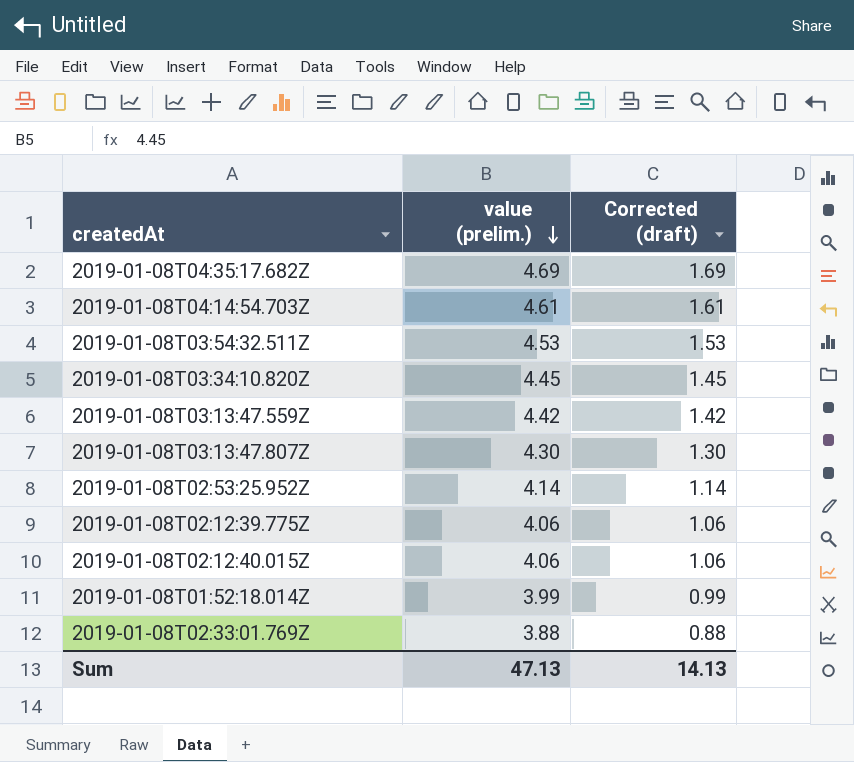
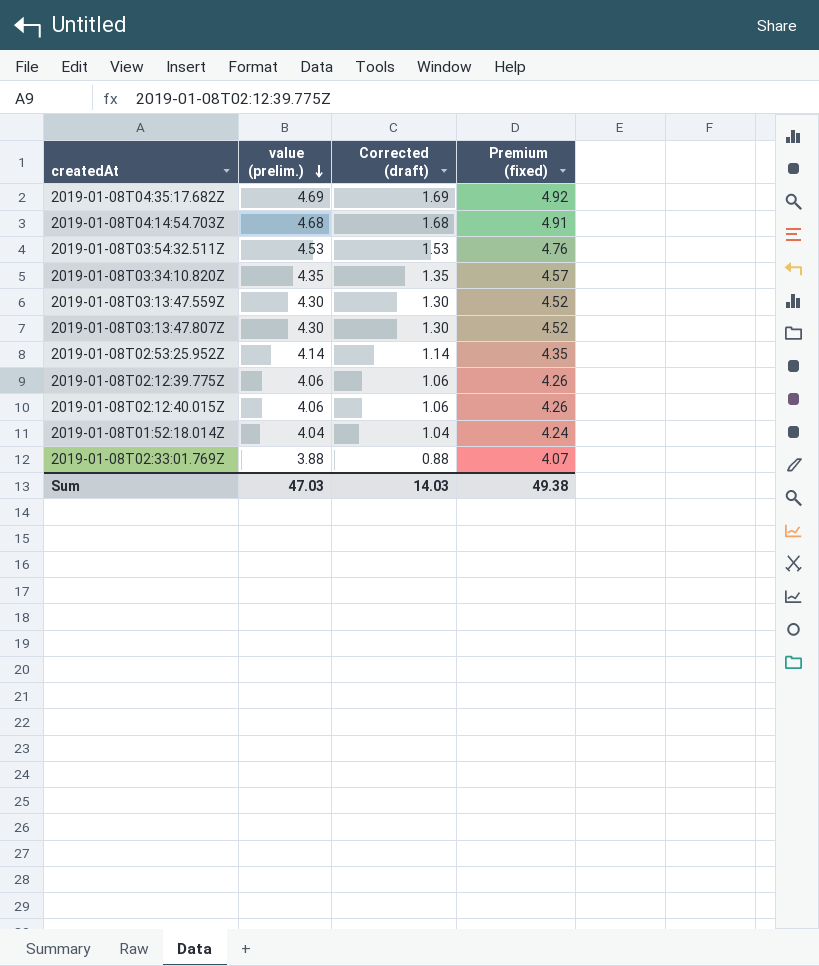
column Premium (fixed) | formula: none -> [value (prelim.)] * 1.05
2019-01-08T04:14:54.703Z | value (prelim.): 4.61 -> 4.68
2019-01-08T04:14:54.703Z | Corrected (draft): 1.61 -> 1.68
2019-01-08T03:34:10.820Z | value (prelim.): 4.45 -> 4.35
2019-01-08T03:34:10.820Z | Corrected (draft): 1.45 -> 1.35
2019-01-08T03:13:47.559Z | value (prelim.): 4.42 -> 4.30
2019-01-08T03:13:47.559Z | Corrected (draft): 1.42 -> 1.30
2019-01-08T01:52:18.014Z | value (prelim.): 3.99 -> 4.04
2019-01-08T01:52:18.014Z | Corrected (draft): 0.99 -> 1.04
Sum | value (prelim.): 47.13 -> 47.03
Sum | Corrected (draft): 14.13 -> 14.03

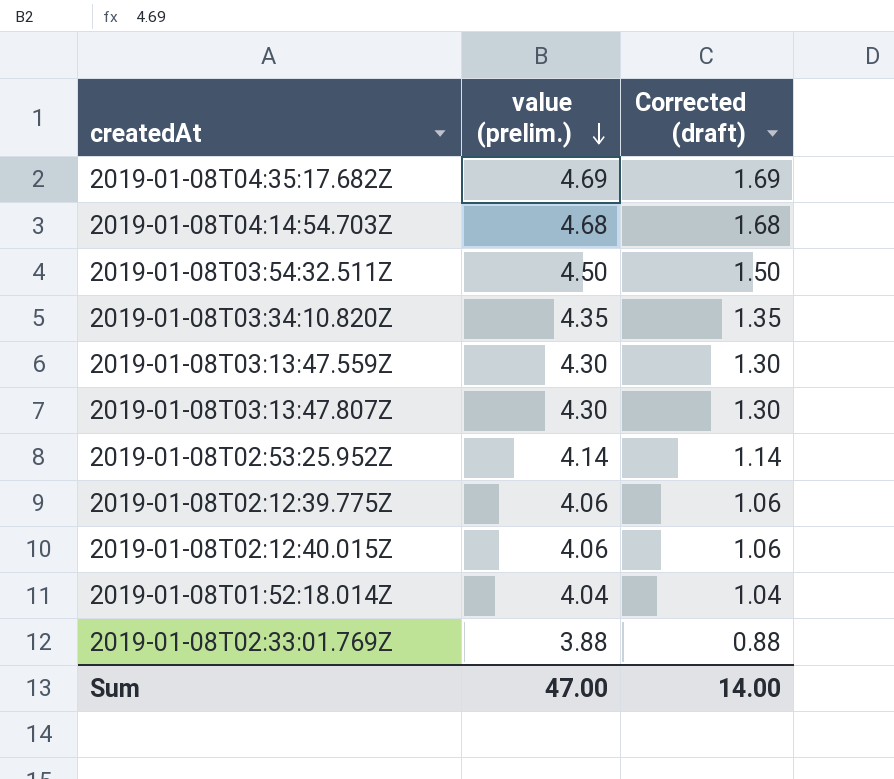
column Premium (fixed) | formula: [value (prelim.)] * 1.05 -> none
2019-01-08T03:54:32.511Z | value (prelim.): 4.53 -> 4.50
2019-01-08T03:54:32.511Z | Corrected (draft): 1.53 -> 1.50
Sum | value (prelim.): 47.03 -> 47.00
Sum | Corrected (draft): 14.03 -> 14.00

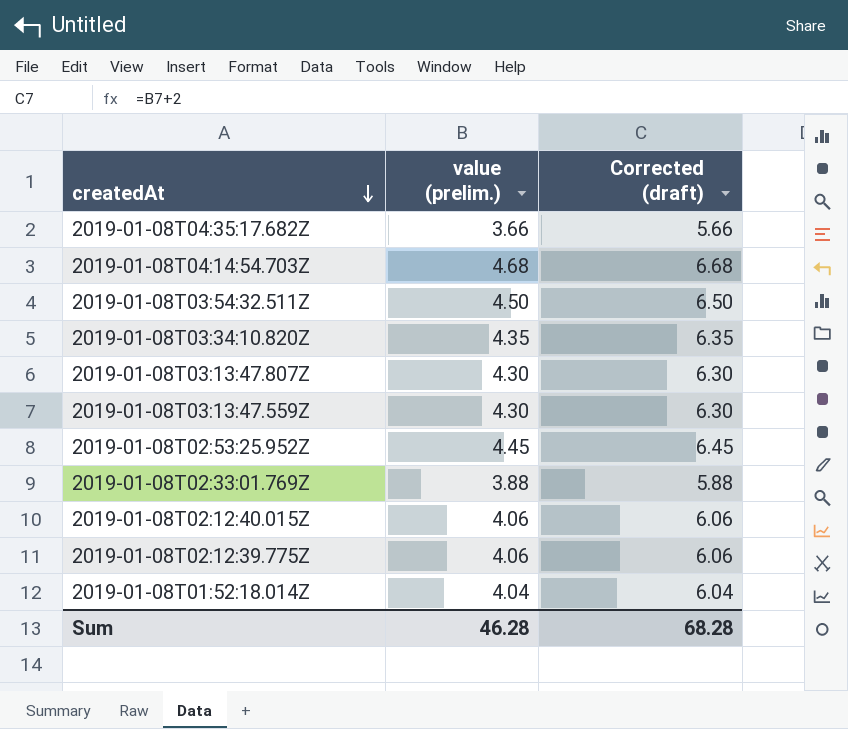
row order: value (prelim.) descending -> createdAt descending
column Corrected (draft) | formula: [value (prelim.)] - 3 -> [value (prelim.)] + 2
2019-01-08T04:35:17.682Z | value (prelim.): 4.69 -> 3.66
2019-01-08T02:53:25.952Z | value (prelim.): 4.14 -> 4.45
Sum | value (prelim.): 47.00 -> 46.28
Sum | Corrected (draft): 14.00 -> 68.28

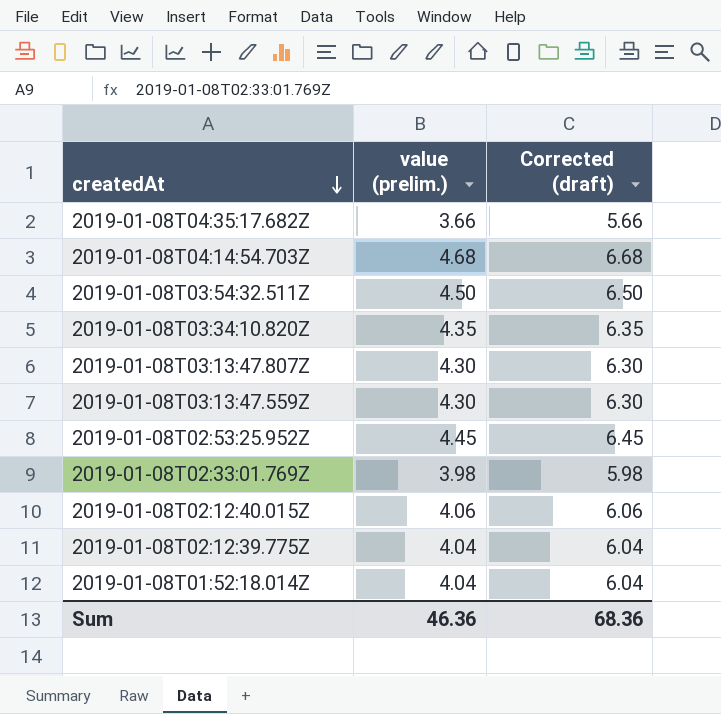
2019-01-08T02:33:01.769Z | value (prelim.): 3.88 -> 3.98
2019-01-08T02:33:01.769Z | Corrected (draft): 5.88 -> 5.98
2019-01-08T02:12:39.775Z | value (prelim.): 4.06 -> 4.04
2019-01-08T02:12:39.775Z | Corrected (draft): 6.06 -> 6.04
Sum | value (prelim.): 46.28 -> 46.36
Sum | Corrected (draft): 68.28 -> 68.36

